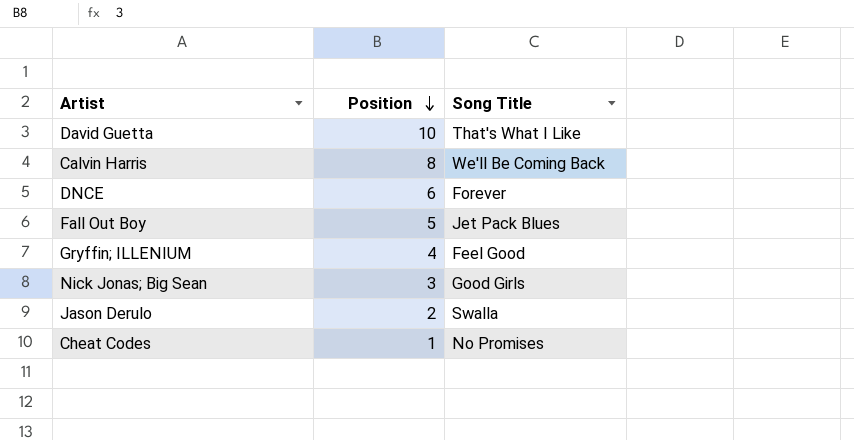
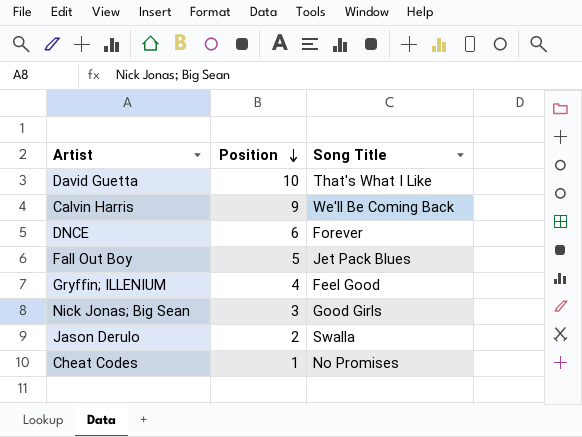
Calvin Harris | Position: 8 -> 9

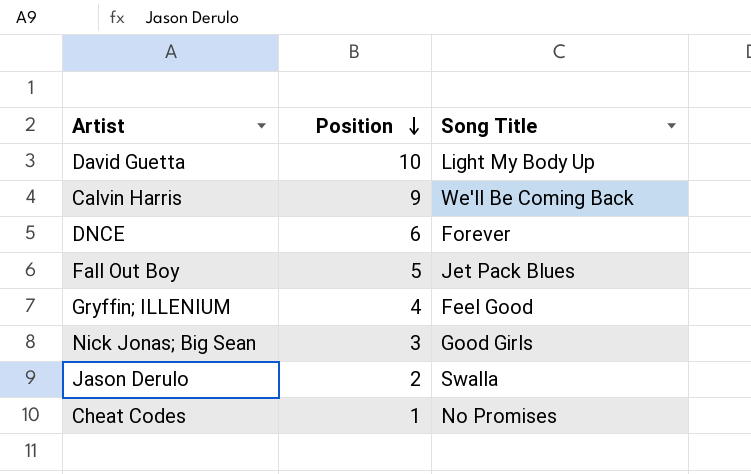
David Guetta | Song Title: That's What I Like -> Light My Body Up

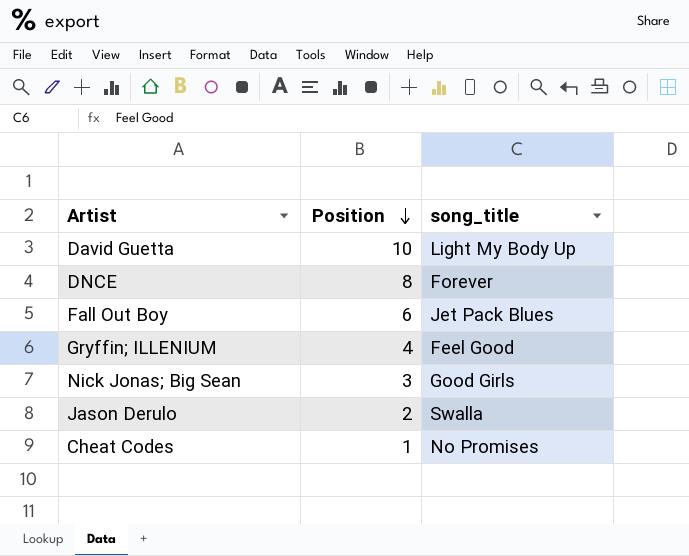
column name: Song Title -> song_title
row Calvin Harris: 9 | We'll Be Coming Back -> none
DNCE | Position: 6 -> 8
Fall Out Boy | Position: 5 -> 6

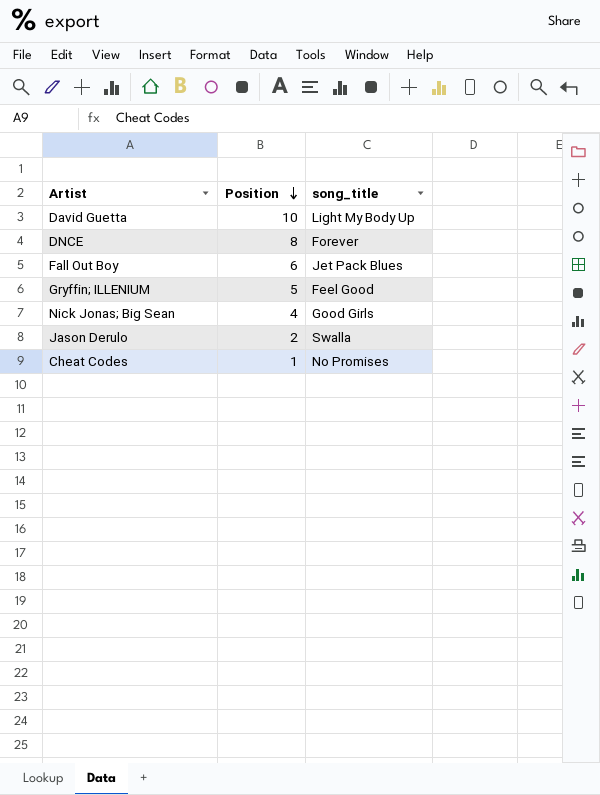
Gryffin; ILLENIUM | Position: 4 -> 5
Nick Jonas; Big Sean | Position: 3 -> 4

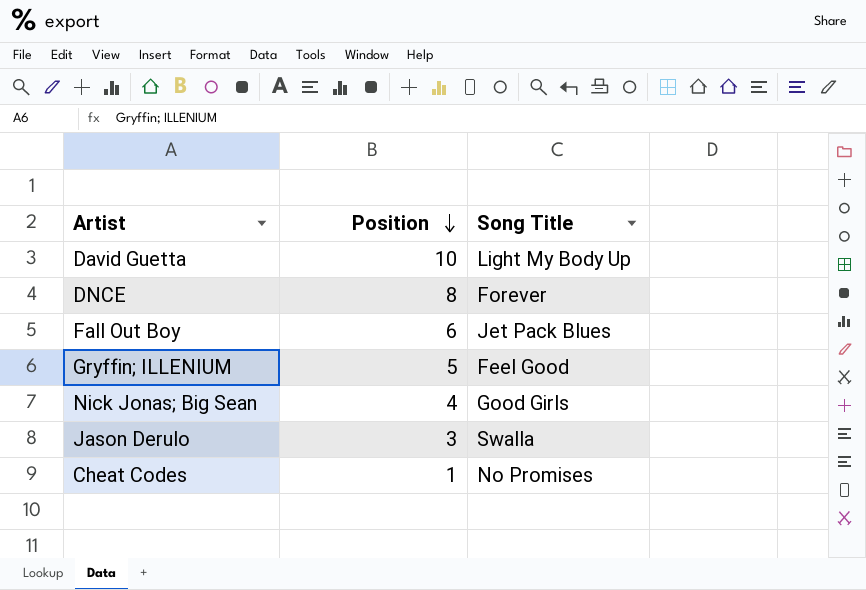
column name: song_title -> Song Title
Jason Derulo | Position: 2 -> 3

